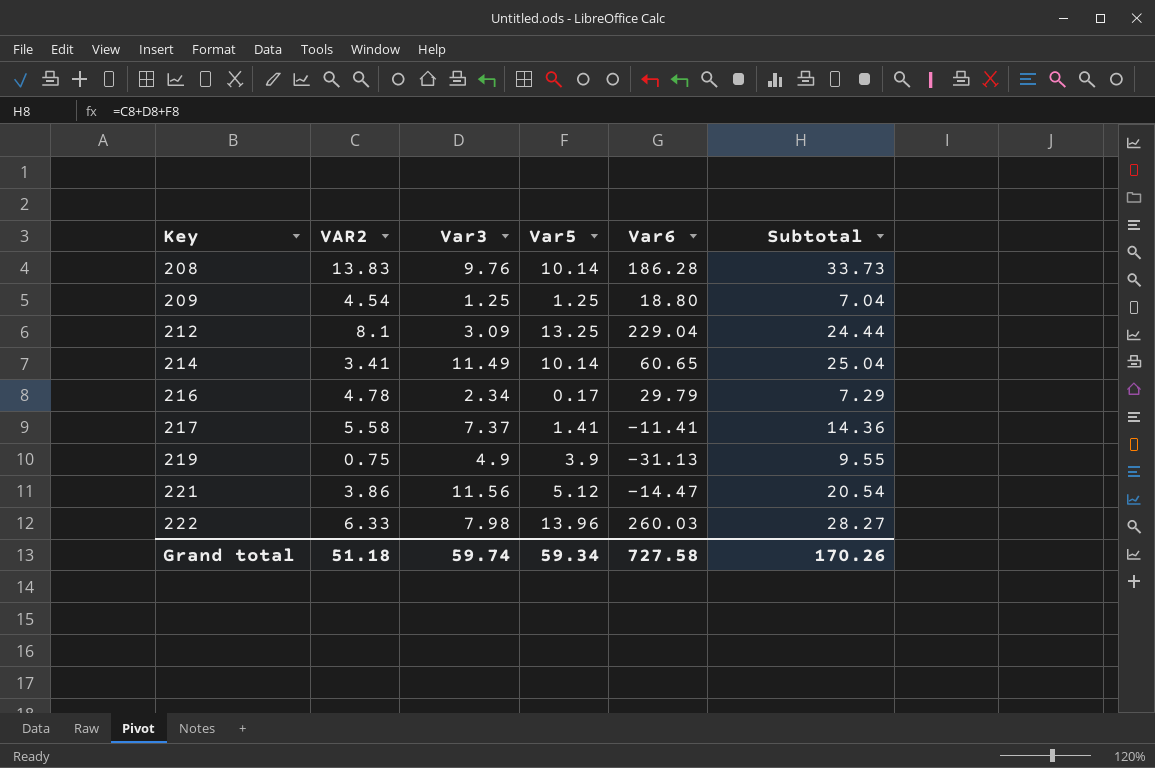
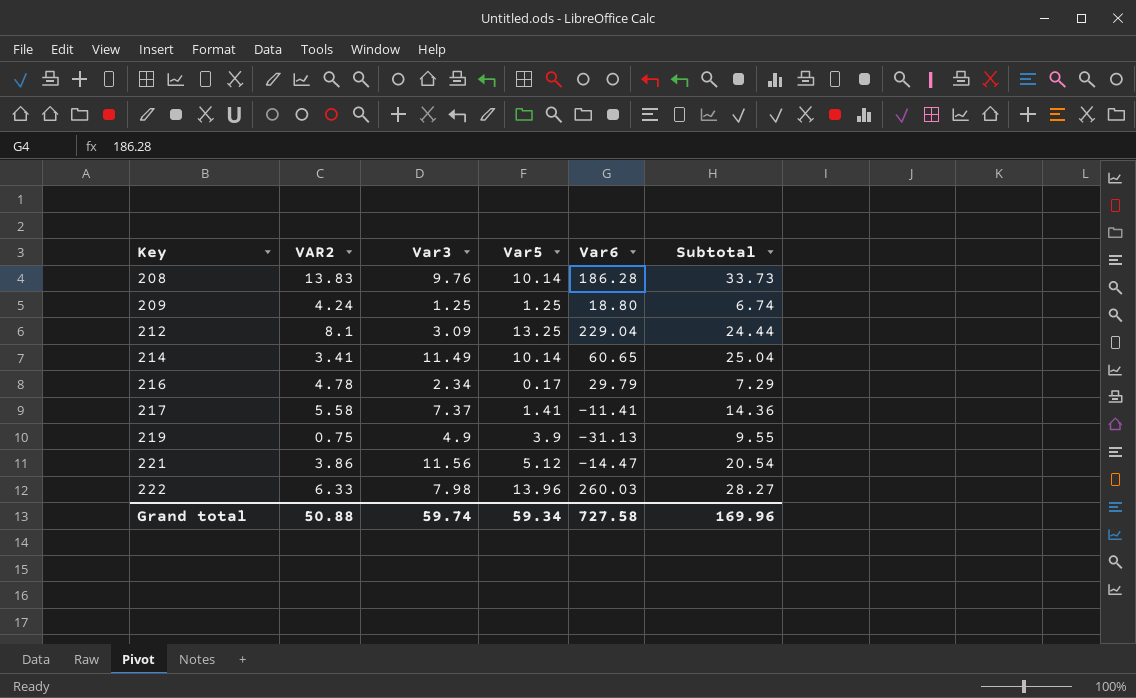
209 | VAR2: 4.54 -> 4.24
209 | Subtotal: 7.04 -> 6.74
Grand total | VAR2: 51.18 -> 50.88
Grand total | Subtotal: 170.26 -> 169.96

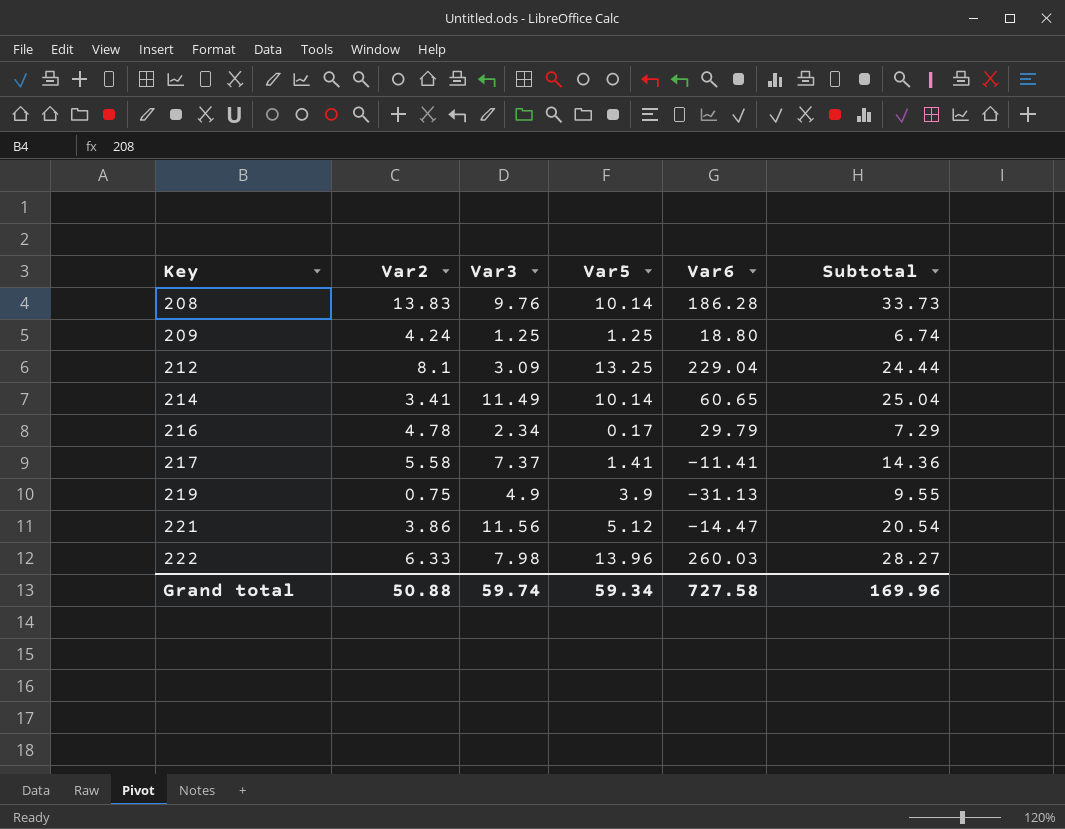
column name: VAR2 -> Var2

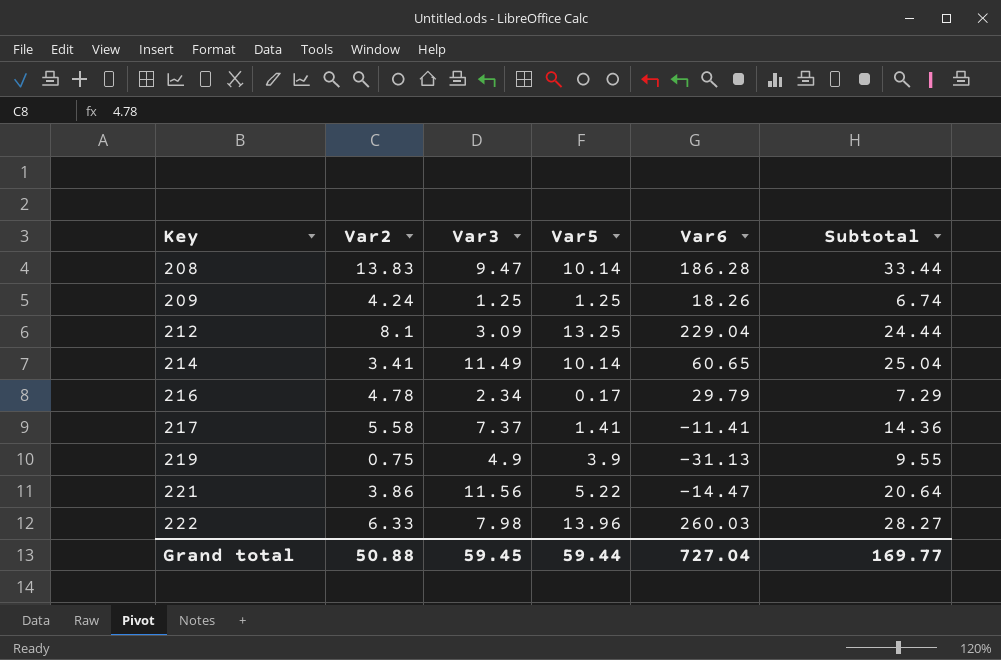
208 | Var3: 9.76 -> 9.47
208 | Subtotal: 33.73 -> 33.44
209 | Var6: 18.80 -> 18.26
221 | Var5: 5.12 -> 5.22
221 | Subtotal: 20.54 -> 20.64
Grand total | Var3: 59.74 -> 59.45
Grand total | Var5: 59.34 -> 59.44
Grand total | Var6: 727.58 -> 727.04
Grand total | Subtotal: 169.96 -> 169.77

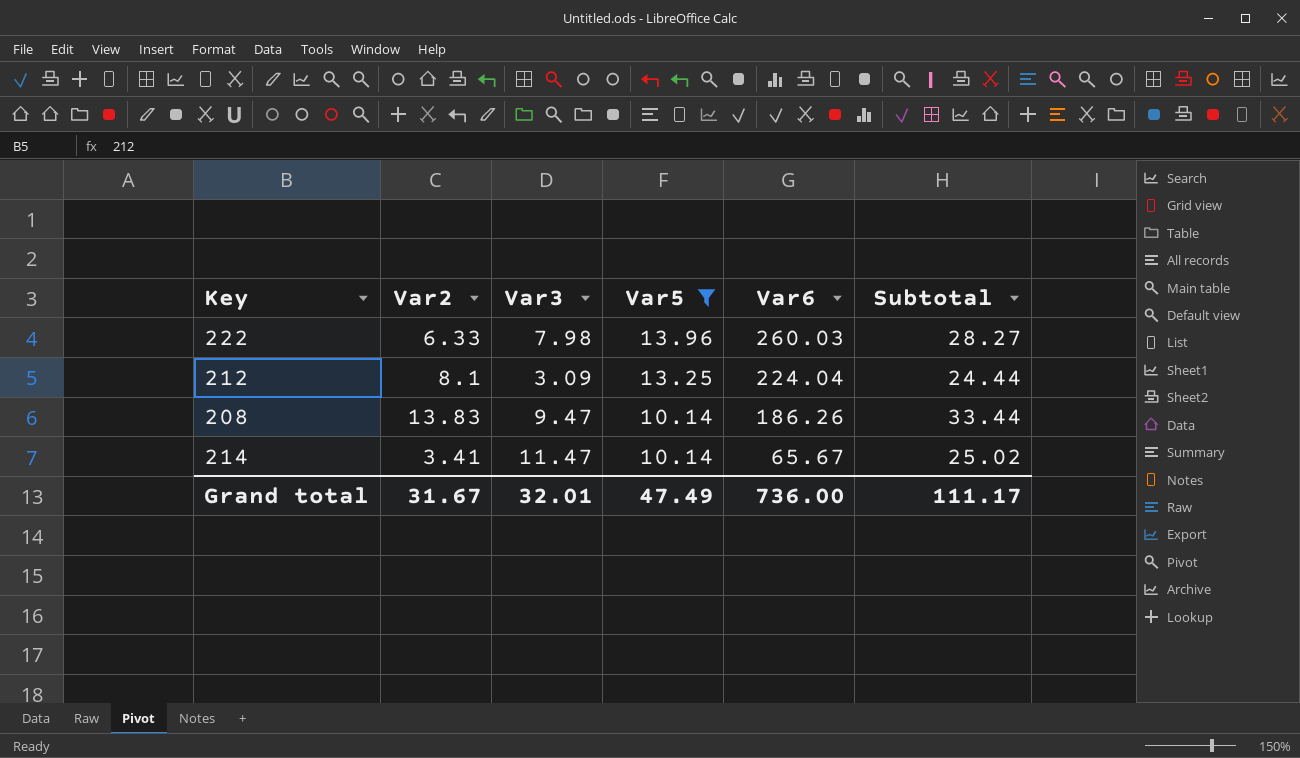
filter: none -> Var5 >= 10.14
row order: Key ascending -> Var5 descending
212 | Var6: 229.04 -> 224.04
208 | Var6: 186.28 -> 186.26
214 | Var3: 11.49 -> 11.47
214 | Var6: 60.65 -> 65.67
214 | Subtotal: 25.04 -> 25.02
Grand total | Var2: 50.88 -> 31.67
Grand total | Var3: 59.45 -> 32.01
Grand total | Var5: 59.44 -> 47.49
Grand total | Var6: 727.04 -> 736.00
Grand total | Subtotal: 169.77 -> 111.17

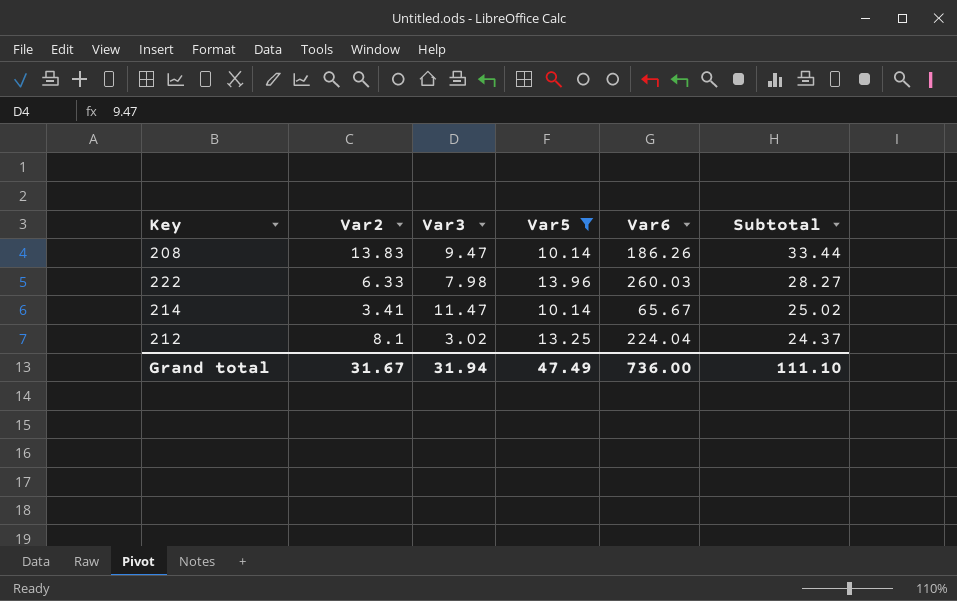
row order: Var5 descending -> Subtotal descending
212 | Var3: 3.09 -> 3.02
212 | Subtotal: 24.44 -> 24.37
Grand total | Var3: 32.01 -> 31.94
Grand total | Subtotal: 111.17 -> 111.10

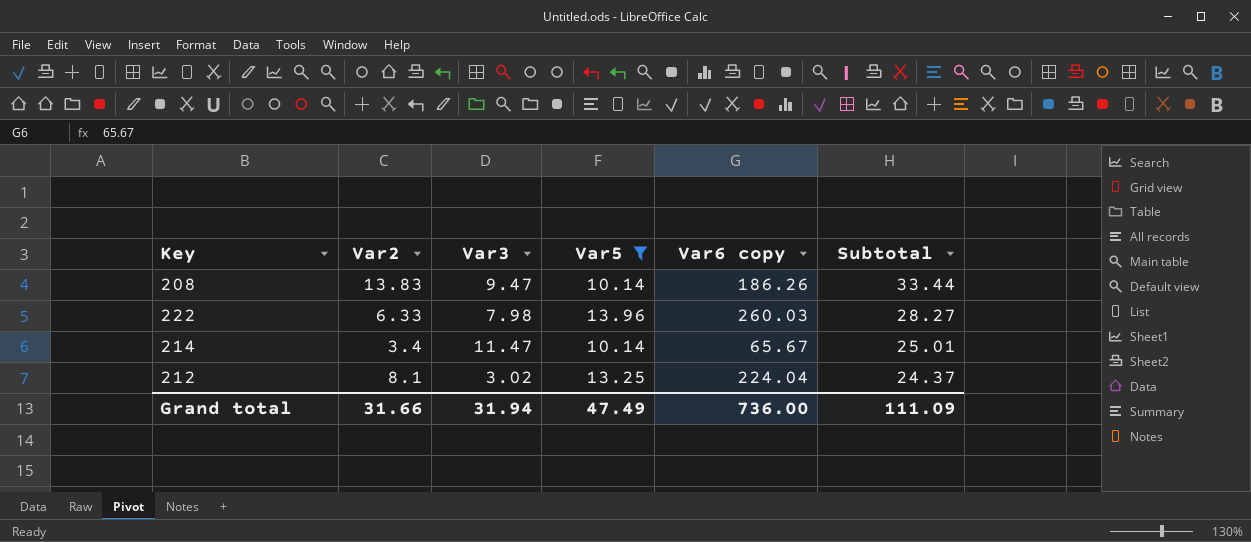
column name: Var6 -> Var6 copy
214 | Var2: 3.41 -> 3.4
214 | Subtotal: 25.02 -> 25.01
Grand total | Var2: 31.67 -> 31.66
Grand total | Subtotal: 111.10 -> 111.09

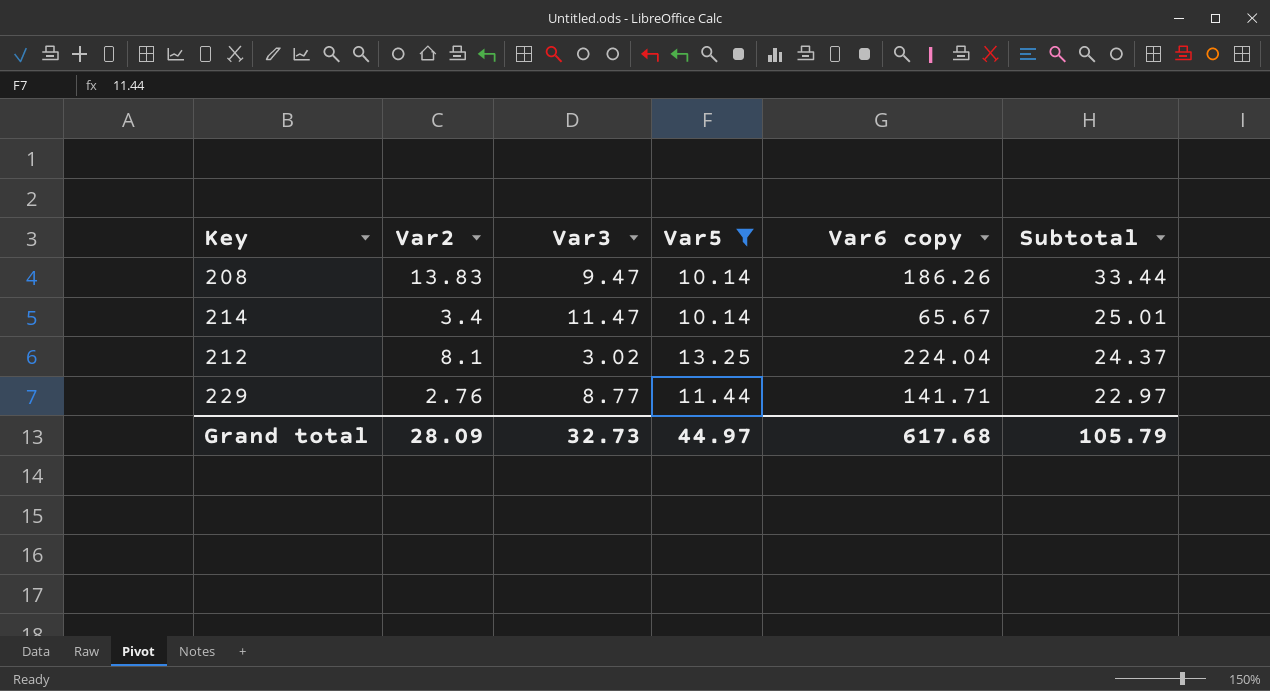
row 222: 6.33 | 7.98 | 13.96 | 260.03 | 28.27 -> none
row 229: none -> 2.76 | 8.77 | 11.44 | 141.71 | 22.97
Grand total | Var2: 31.66 -> 28.09
Grand total | Var3: 31.94 -> 32.73
Grand total | Var5: 47.49 -> 44.97
Grand total | Var6 copy: 736.00 -> 617.68
Grand total | Subtotal: 111.09 -> 105.79

